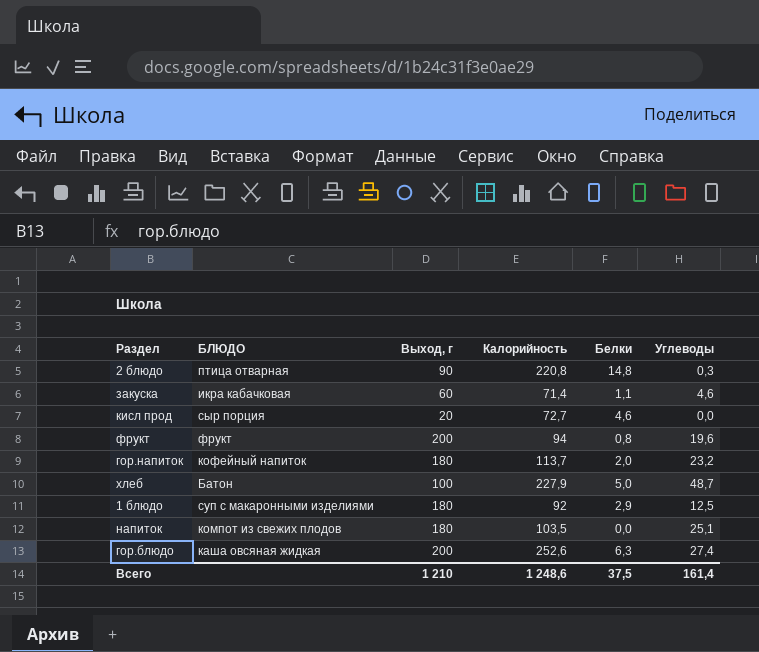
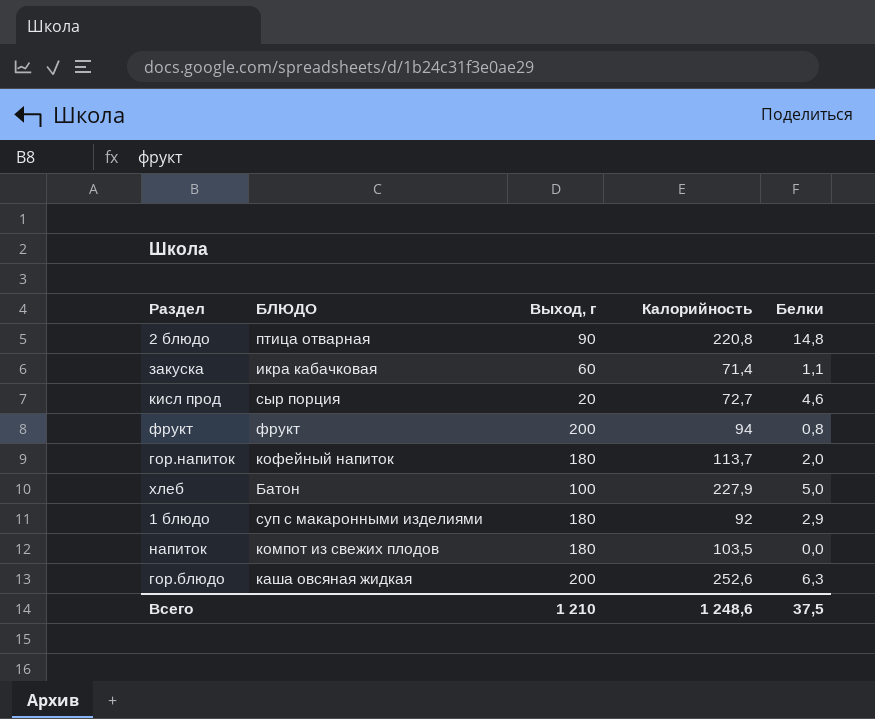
column Углеводы | position: 6 -> none

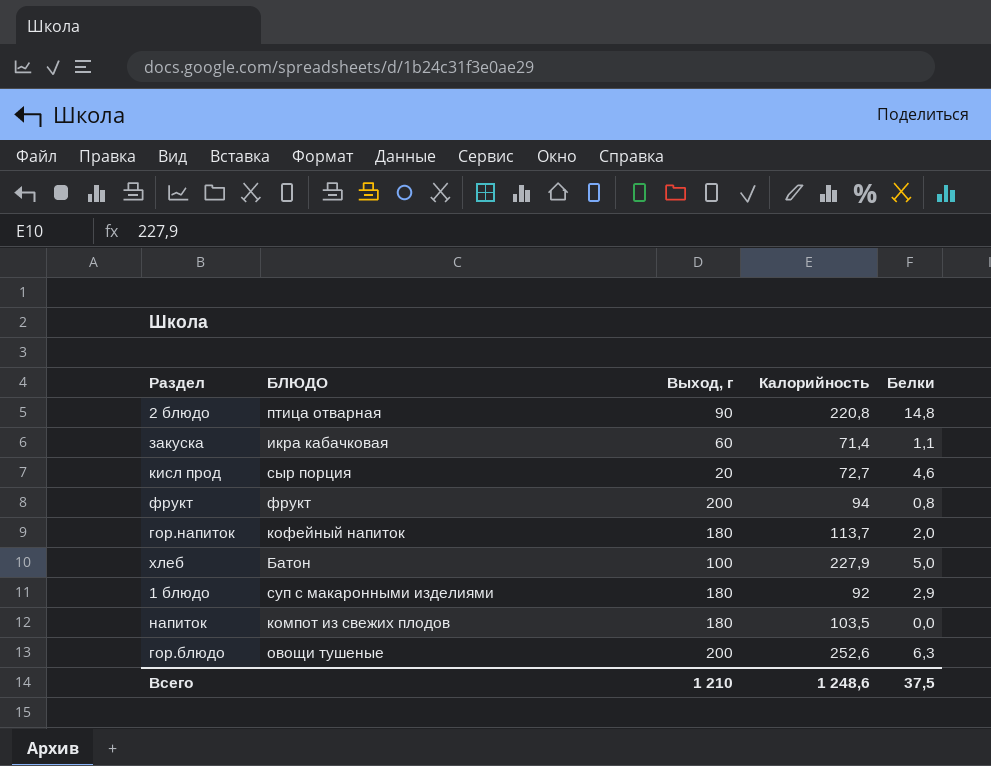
гор.блюдо | БЛЮДО: каша овсяная жидкая -> овощи тушеные

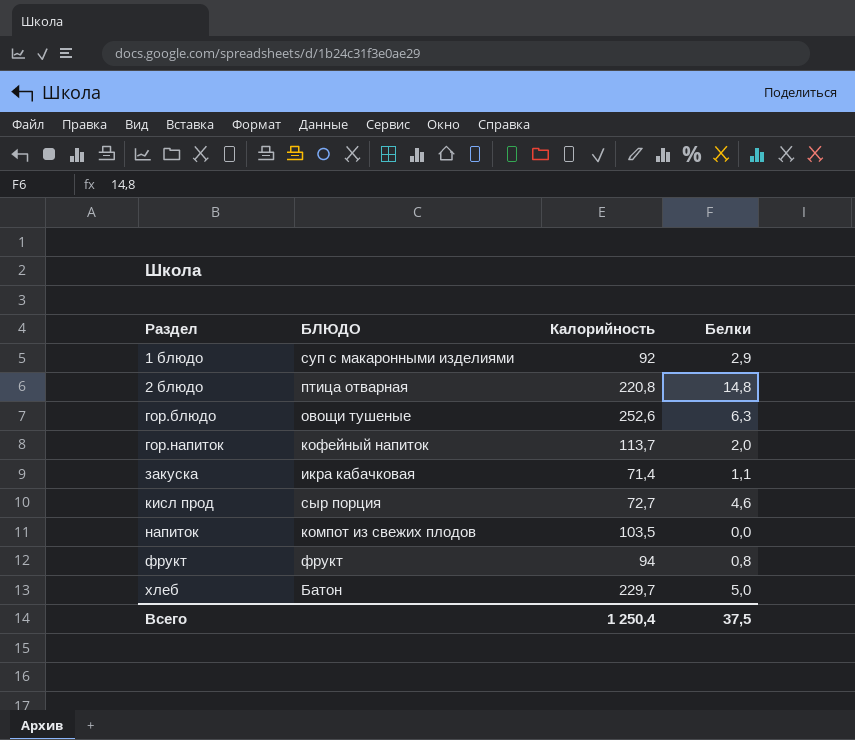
row order: none -> Раздел ascending
column Выход, г | position: 3 -> none
хлеб | Калорийность: 227,9 -> 229,7
Всего | Калорийность: 1 248,6 -> 1 250,4

